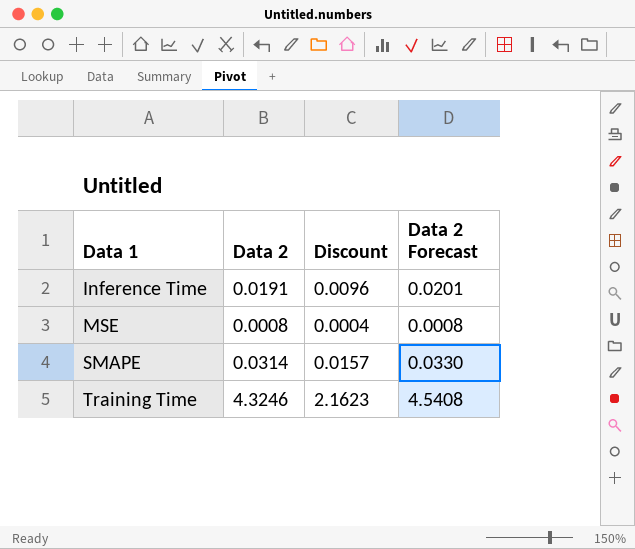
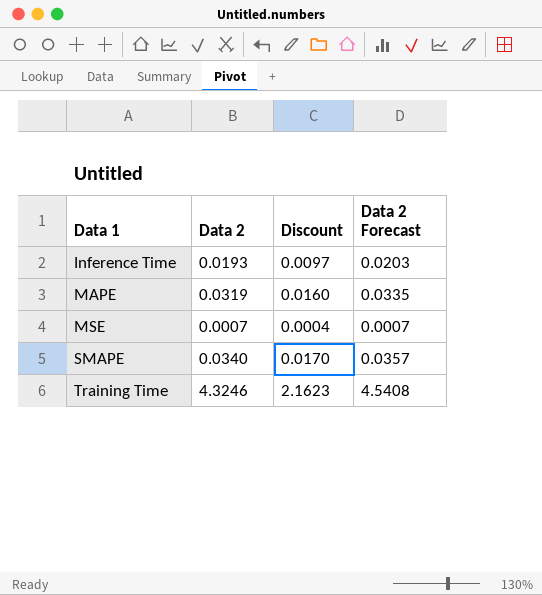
Inference Time | Data 2: 0.0191 -> 0.0193
Inference Time | Discount: 0.0096 -> 0.0097
Inference Time | Data 2 Forecast: 0.0201 -> 0.0203
row MAPE: none -> 0.0319 | 0.0160 | 0.0335
MSE | Data 2: 0.0008 -> 0.0007
MSE | Data 2 Forecast: 0.0008 -> 0.0007
SMAPE | Data 2: 0.0314 -> 0.0340
SMAPE | Discount: 0.0157 -> 0.0170
SMAPE | Data 2 Forecast: 0.0330 -> 0.0357

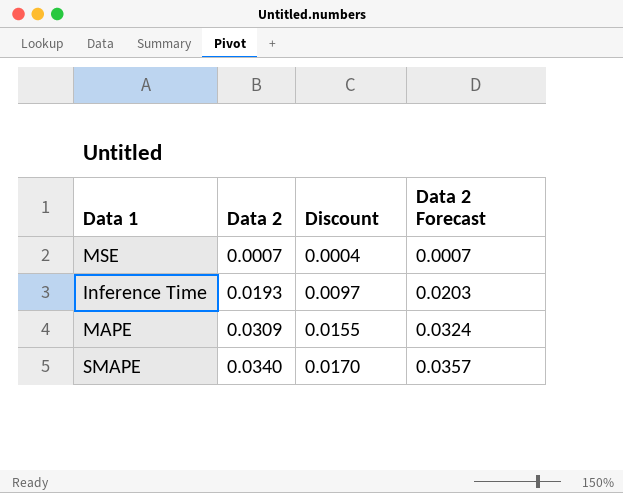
row order: Data 1 ascending -> Data 2 ascending
row Training Time: 4.3246 | 2.1623 | 4.5408 -> none
MAPE | Data 2: 0.0319 -> 0.0309
MAPE | Discount: 0.0160 -> 0.0155
MAPE | Data 2 Forecast: 0.0335 -> 0.0324

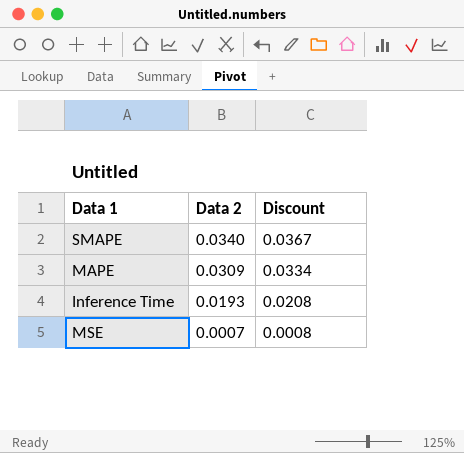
row order: Data 2 ascending -> Data 2 descending
column Data 2 Forecast | formula: [Data 2] * 1.05 -> none
column Discount | formula: [Data 2] * 0.5 -> [Data 2] * 1.08

